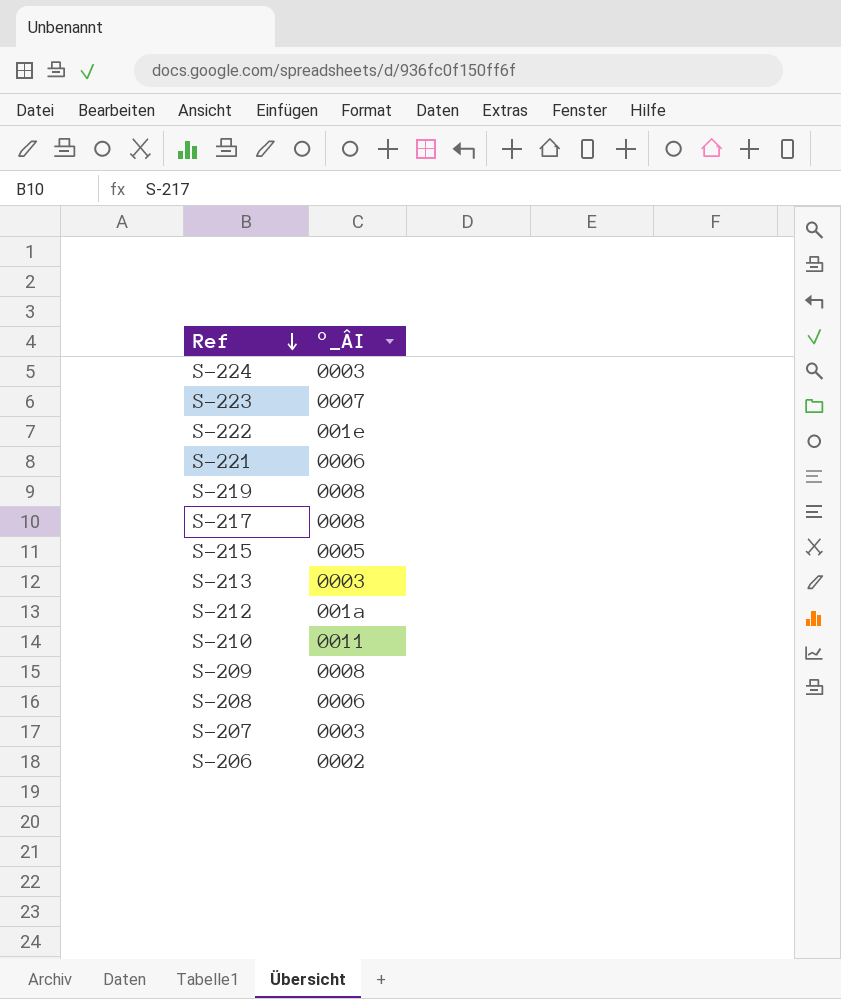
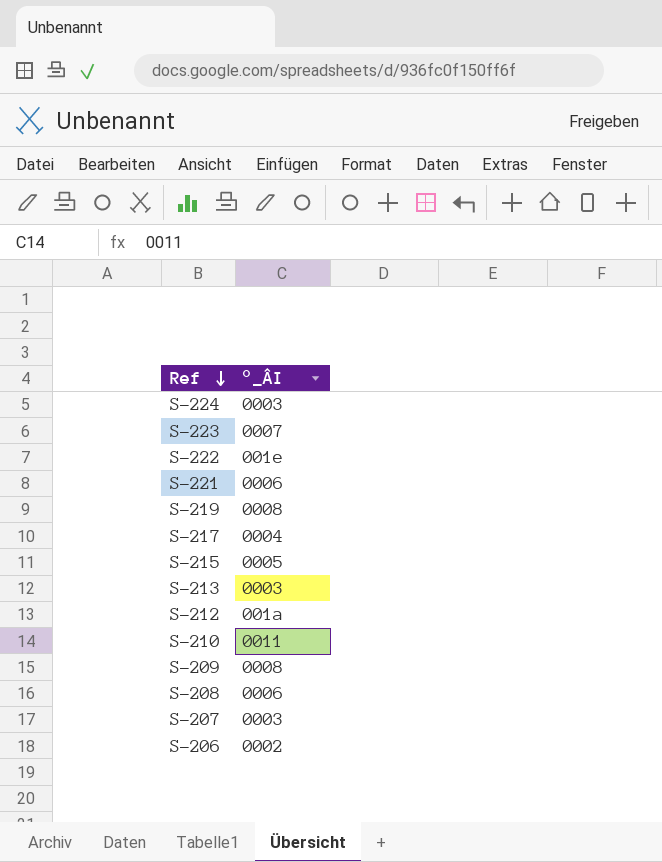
S-217 | °_ÂI: 0008 -> 0004

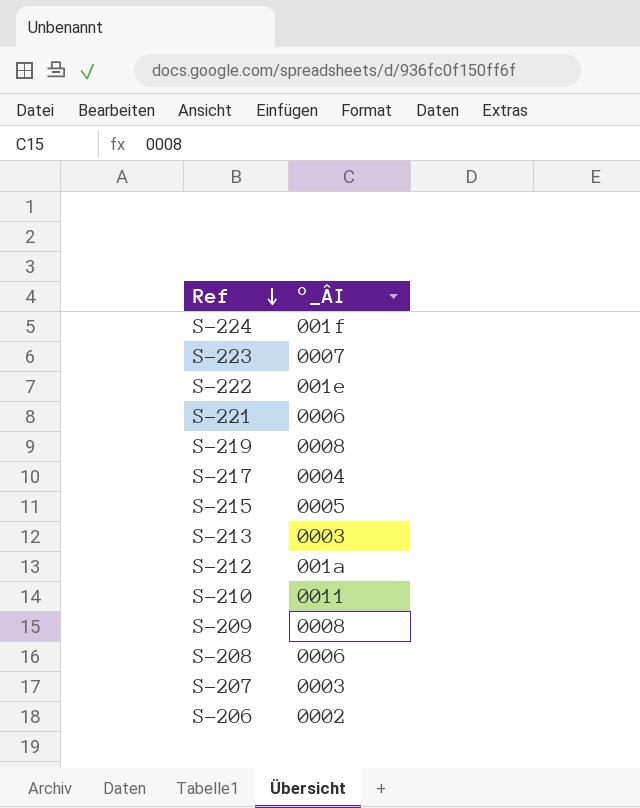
S-224 | °_ÂI: 0003 -> 001f

